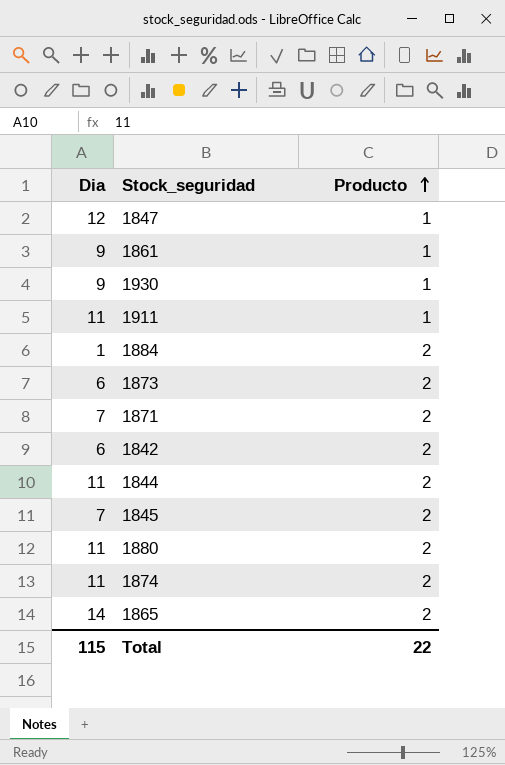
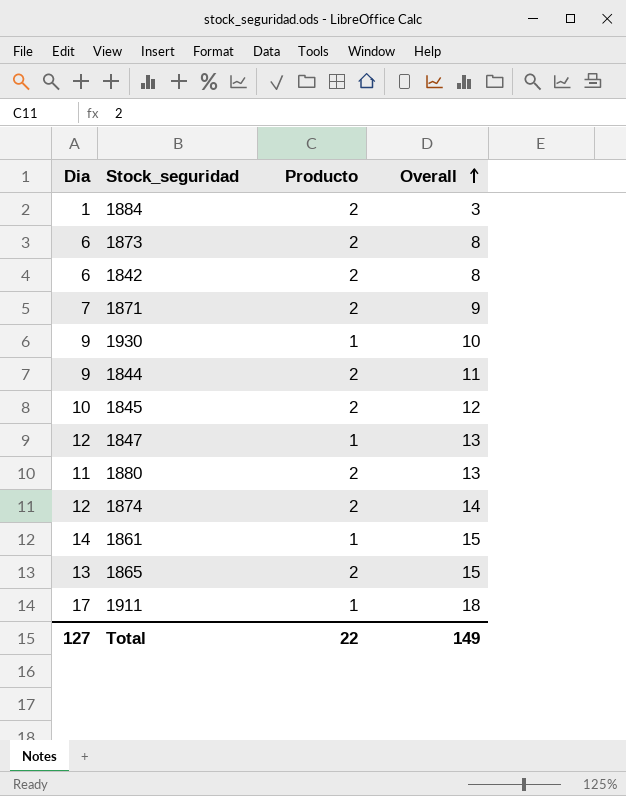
row order: Producto ascending -> Overall ascending
column Overall | formula: none -> [Dia] + [Producto]
1844 | Dia: 11 -> 9
1845 | Dia: 7 -> 10
1874 | Dia: 11 -> 12
1861 | Dia: 9 -> 14
1865 | Dia: 14 -> 13
1911 | Dia: 11 -> 17
Total | Dia: 115 -> 127

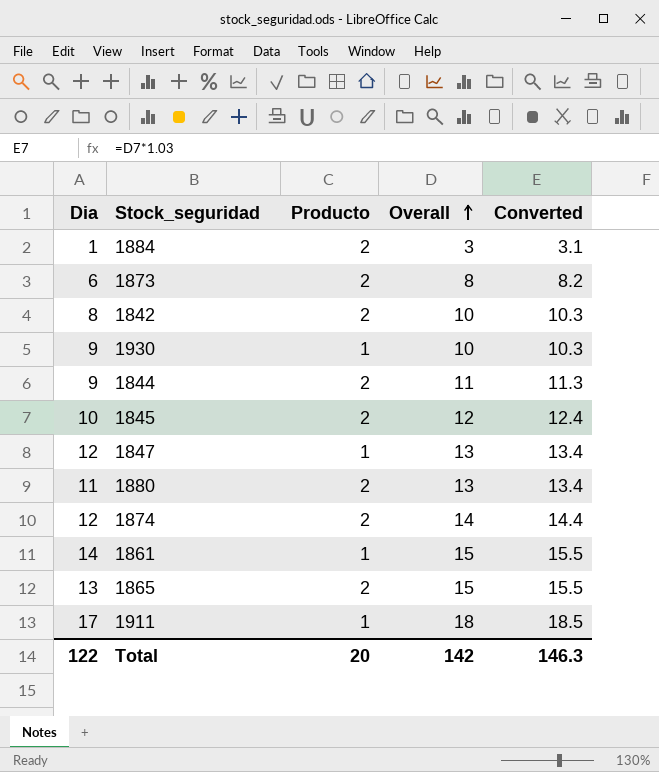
column Converted | formula: none -> [Overall] * 1.03
row 1871: 7 | 2 | 9 -> none
1842 | Dia: 6 -> 8
1842 | Overall: 8 -> 10
Total | Dia: 127 -> 122
Total | Producto: 22 -> 20
Total | Overall: 149 -> 142

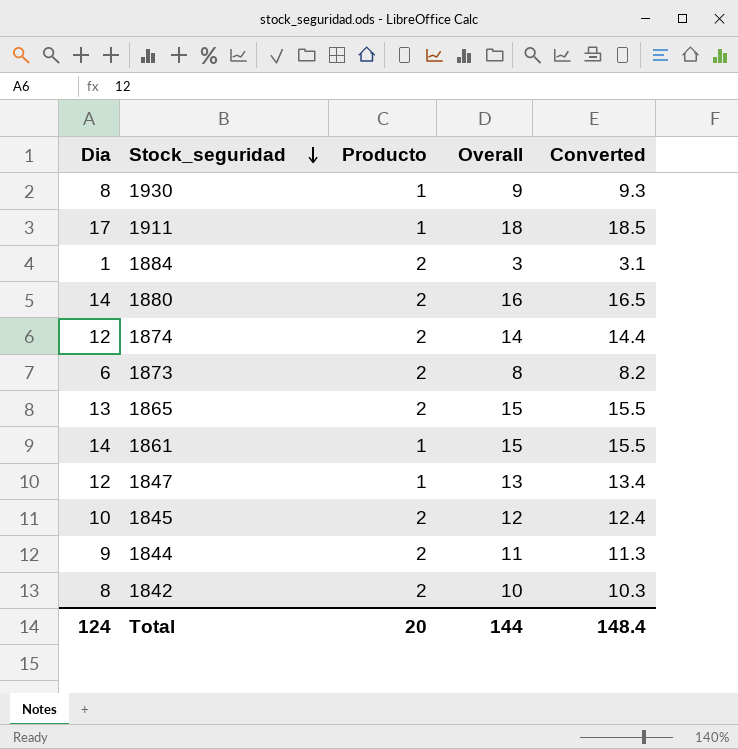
row order: Overall ascending -> Stock_seguridad descending
1930 | Dia: 9 -> 8
1930 | Overall: 10 -> 9
1930 | Converted: 10.3 -> 9.3
1880 | Dia: 11 -> 14
1880 | Overall: 13 -> 16
1880 | Converted: 13.4 -> 16.5
Total | Dia: 122 -> 124
Total | Overall: 142 -> 144
Total | Converted: 146.3 -> 148.4

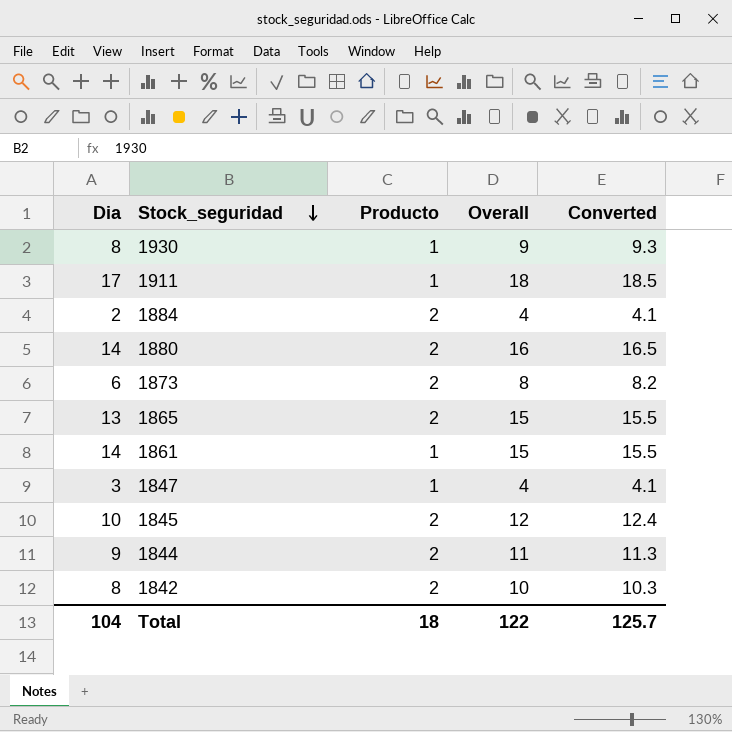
row 1874: 12 | 2 | 14 | 14.4 -> none
1884 | Dia: 1 -> 2
1884 | Overall: 3 -> 4
1884 | Converted: 3.1 -> 4.1
1847 | Dia: 12 -> 3
1847 | Overall: 13 -> 4
1847 | Converted: 13.4 -> 4.1
Total | Dia: 124 -> 104
Total | Producto: 20 -> 18
Total | Overall: 144 -> 122
Total | Converted: 148.4 -> 125.7

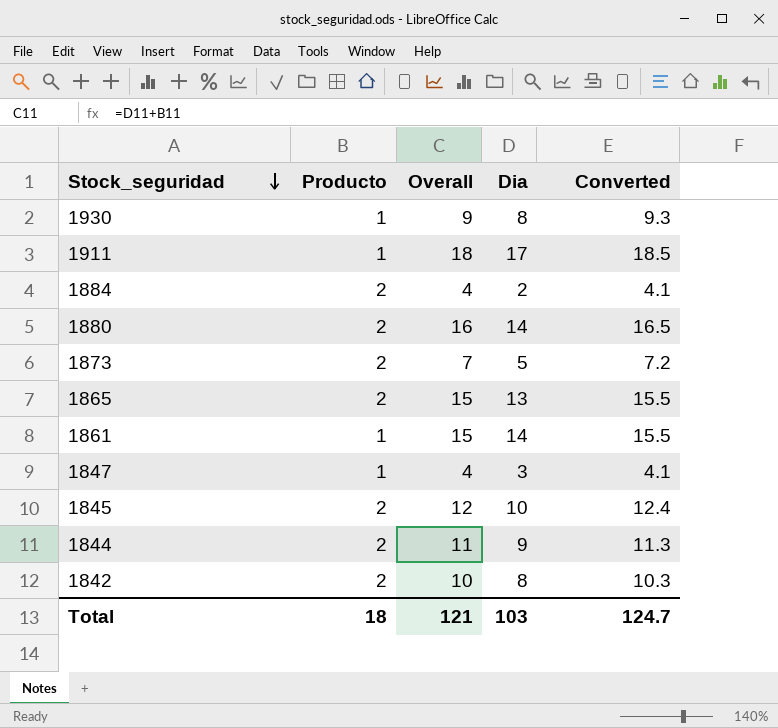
column Dia | position: 1 -> 4
1873 | Overall: 8 -> 7
1873 | Dia: 6 -> 5
1873 | Converted: 8.2 -> 7.2
Total | Overall: 122 -> 121
Total | Dia: 104 -> 103
Total | Converted: 125.7 -> 124.7

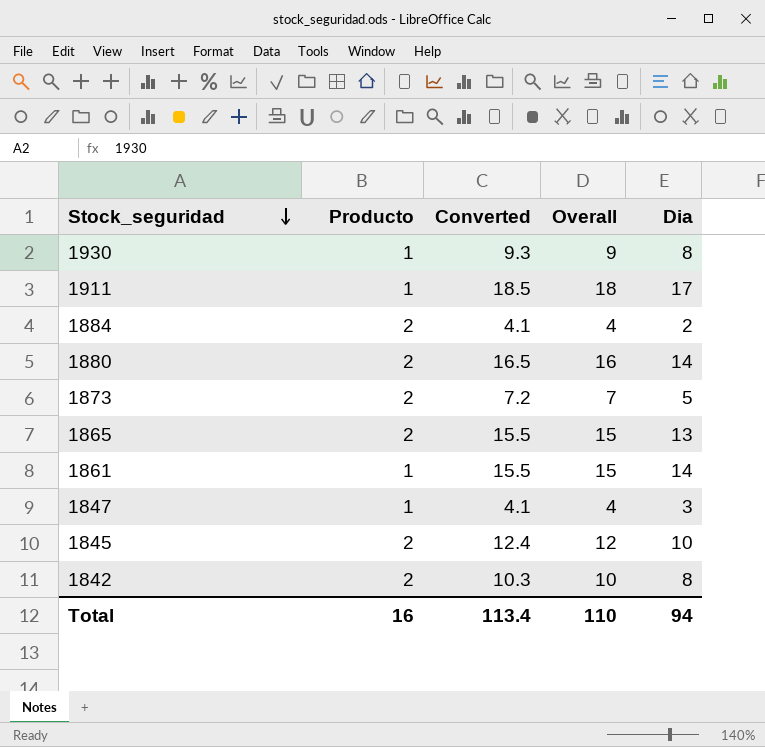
column Converted | position: 5 -> 3
row 1844: 2 | 11 | 9 | 11.3 -> none
Total | Producto: 18 -> 16
Total | Converted: 124.7 -> 113.4
Total | Overall: 121 -> 110
Total | Dia: 103 -> 94

